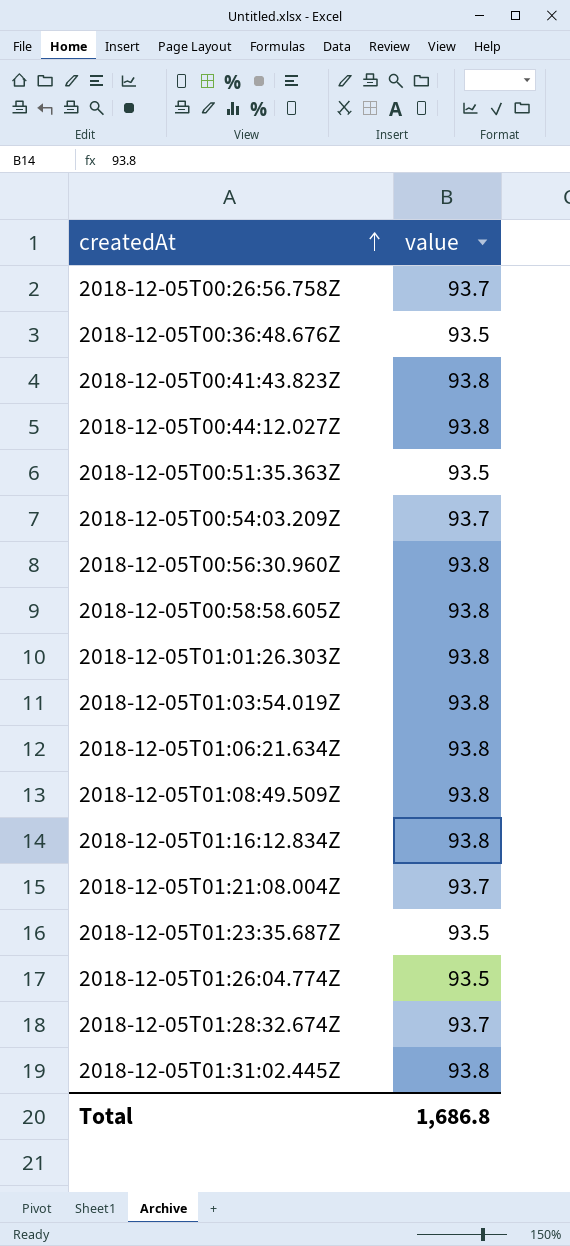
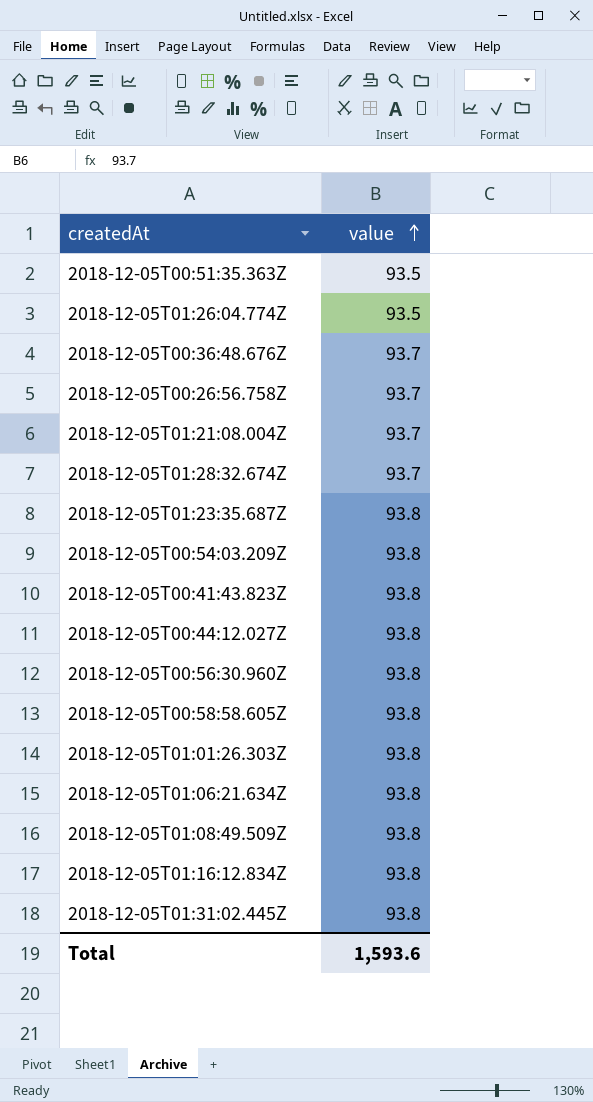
row order: createdAt ascending -> value ascending
row 2018-12-05T01:03:54.019Z: 93.8 -> none
2018-12-05T00:36:48.676Z | value: 93.5 -> 93.7
2018-12-05T01:23:35.687Z | value: 93.5 -> 93.8
2018-12-05T00:54:03.209Z | value: 93.7 -> 93.8
Total | value: 1,686.8 -> 1,593.6

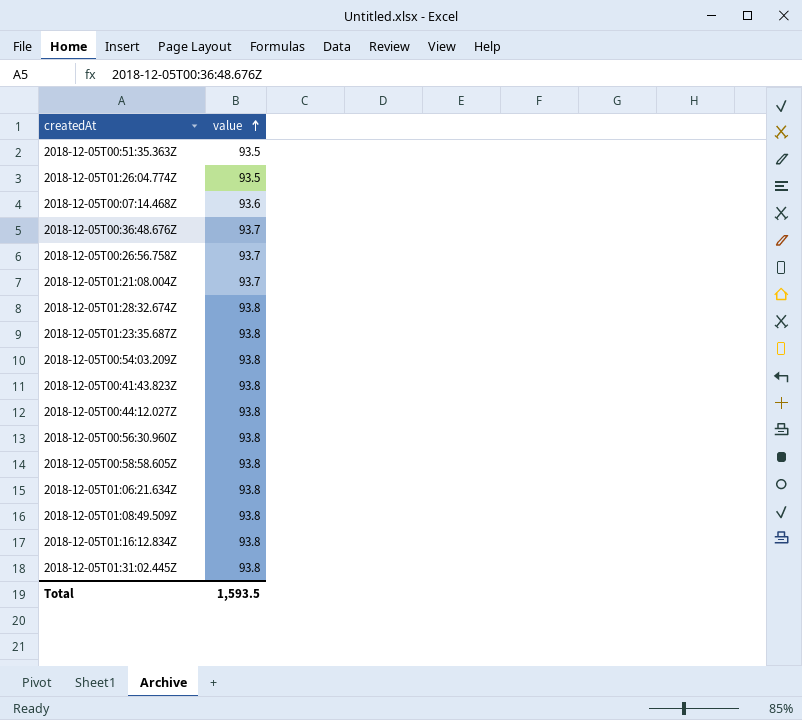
row 2018-12-05T01:01:26.303Z: 93.8 -> none
row 2018-12-05T00:07:14.468Z: none -> 93.6
2018-12-05T01:28:32.674Z | value: 93.7 -> 93.8
Total | value: 1,593.6 -> 1,593.5

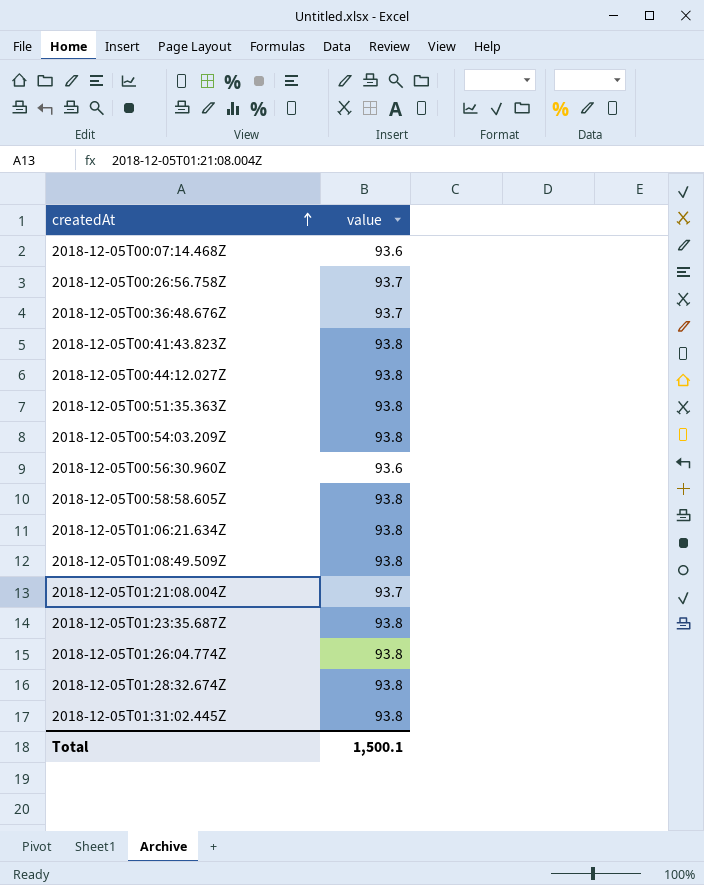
row order: value ascending -> createdAt ascending
row 2018-12-05T01:16:12.834Z: 93.8 -> none
2018-12-05T00:51:35.363Z | value: 93.5 -> 93.8
2018-12-05T00:56:30.960Z | value: 93.8 -> 93.6
2018-12-05T01:26:04.774Z | value: 93.5 -> 93.8
Total | value: 1,593.5 -> 1,500.1

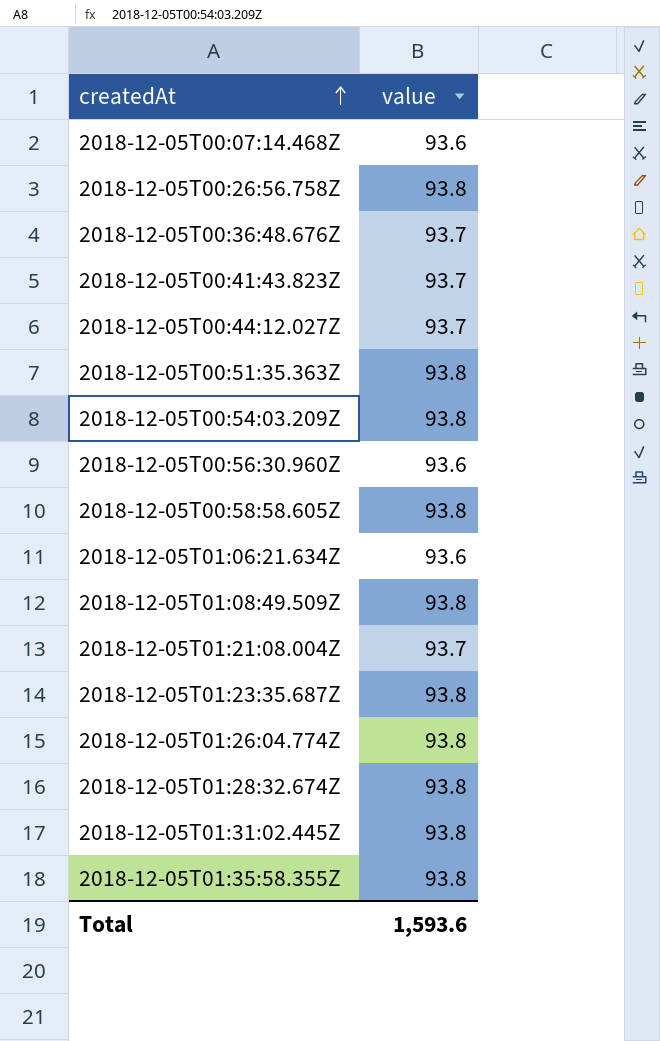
2018-12-05T00:26:56.758Z | value: 93.7 -> 93.8
2018-12-05T00:41:43.823Z | value: 93.8 -> 93.7
2018-12-05T00:44:12.027Z | value: 93.8 -> 93.7
2018-12-05T01:06:21.634Z | value: 93.8 -> 93.6
row 2018-12-05T01:35:58.355Z: none -> 93.8
Total | value: 1,500.1 -> 1,593.6

